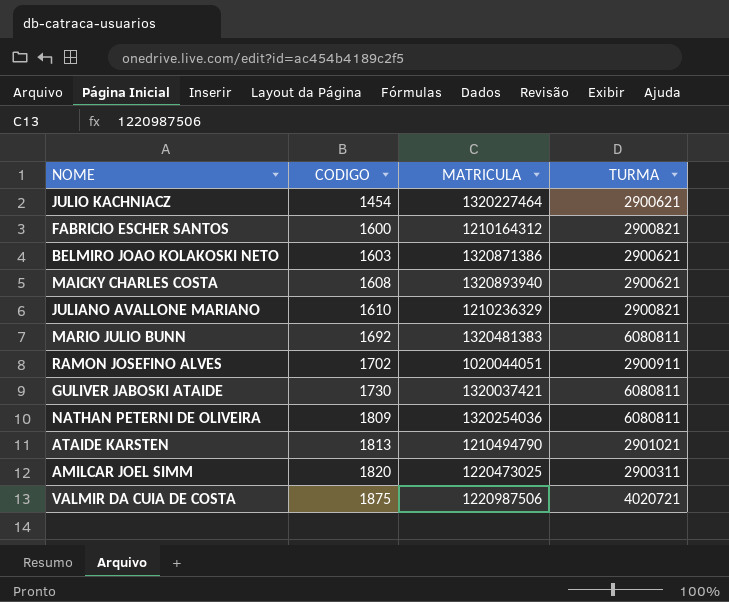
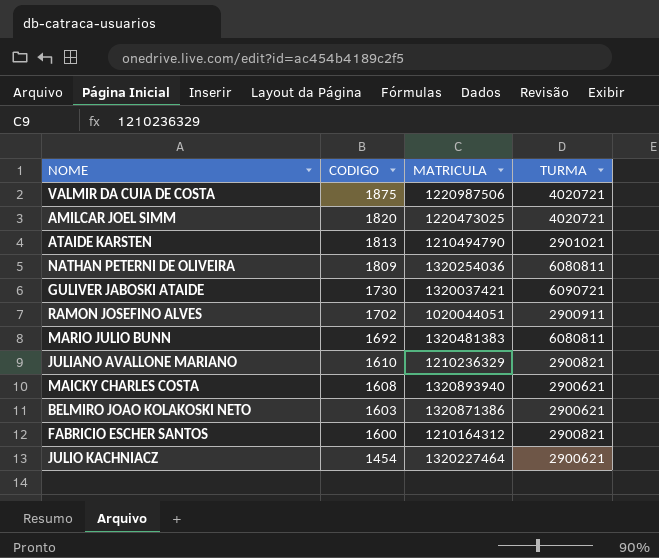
row order: CODIGO ascending -> CODIGO descending
AMILCAR JOEL SIMM | TURMA: 2900311 -> 4020721
GULIVER JABOSKI ATAIDE | TURMA: 6080811 -> 6090721

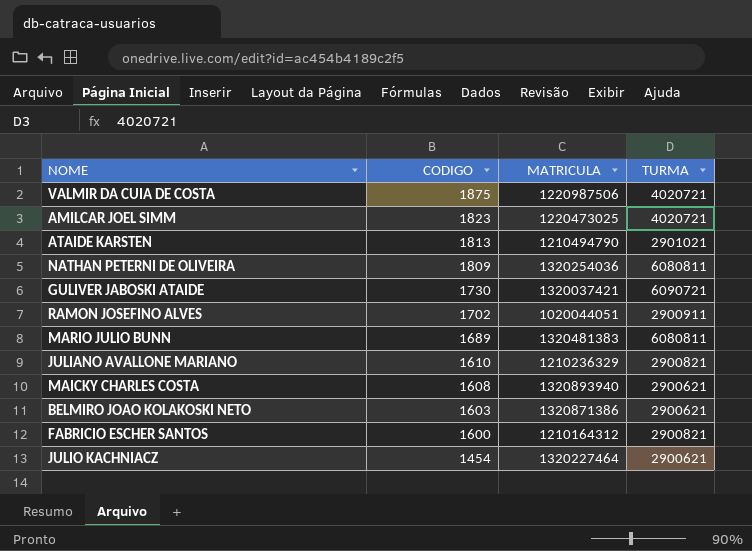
AMILCAR JOEL SIMM | CODIGO: 1820 -> 1823
MARIO JULIO BUNN | CODIGO: 1692 -> 1689

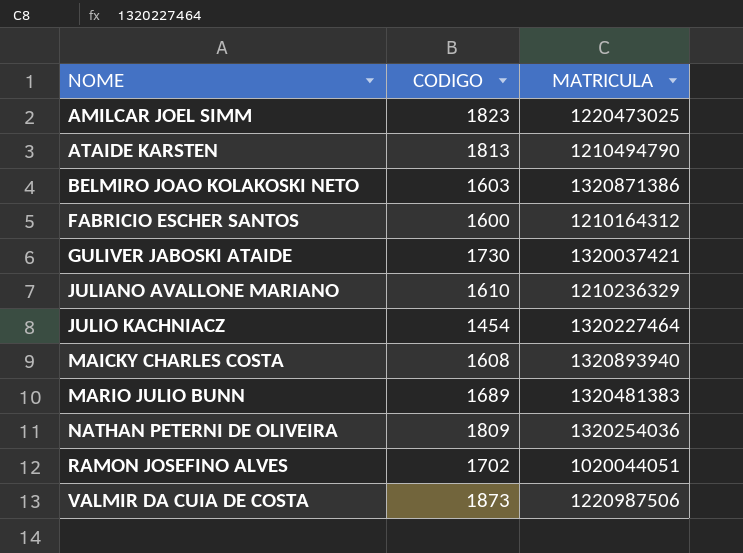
row order: CODIGO descending -> NOME ascending
column TURMA | position: 4 -> none
VALMIR DA CUIA DE COSTA | CODIGO: 1875 -> 1873

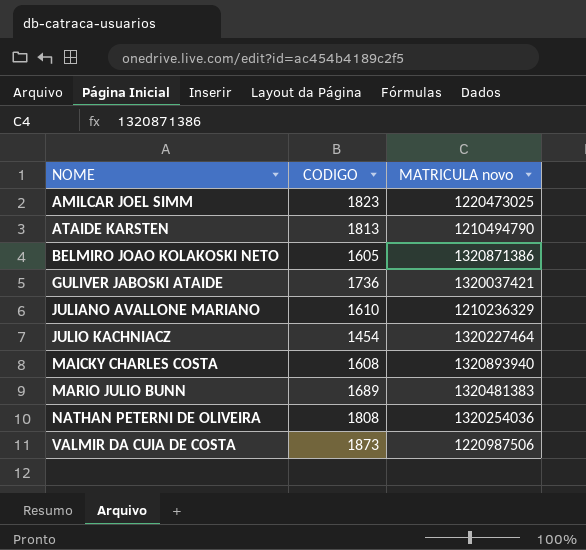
column name: MATRICULA -> MATRICULA novo
row FABRICIO ESCHER SANTOS: 1600 | 1210164312 -> none
row RAMON JOSEFINO ALVES: 1702 | 1020044051 -> none
BELMIRO JOAO KOLAKOSKI NETO | CODIGO: 1603 -> 1605
GULIVER JABOSKI ATAIDE | CODIGO: 1730 -> 1736
NATHAN PETERNI DE OLIVEIRA | CODIGO: 1809 -> 1808

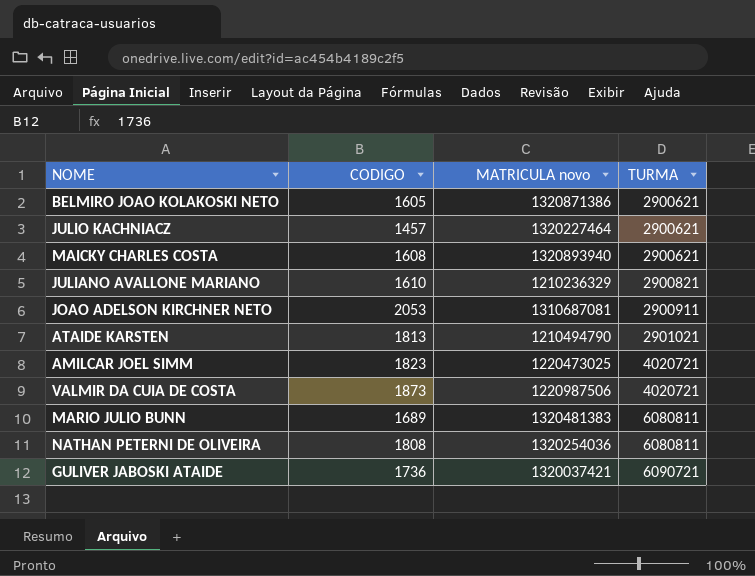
row order: NOME ascending -> TURMA ascending
column TURMA | position: none -> 4
JULIO KACHNIACZ | CODIGO: 1454 -> 1457
row JOAO ADELSON KIRCHNER NETO: none -> 2053 | 1310687081 | 2900911

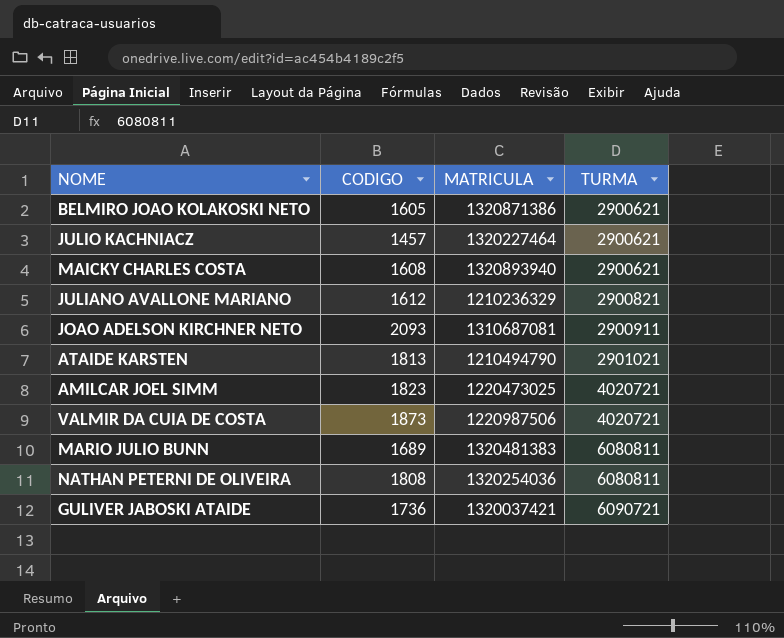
column name: MATRICULA novo -> MATRICULA
JULIANO AVALLONE MARIANO | CODIGO: 1610 -> 1612
JOAO ADELSON KIRCHNER NETO | CODIGO: 2053 -> 2093

